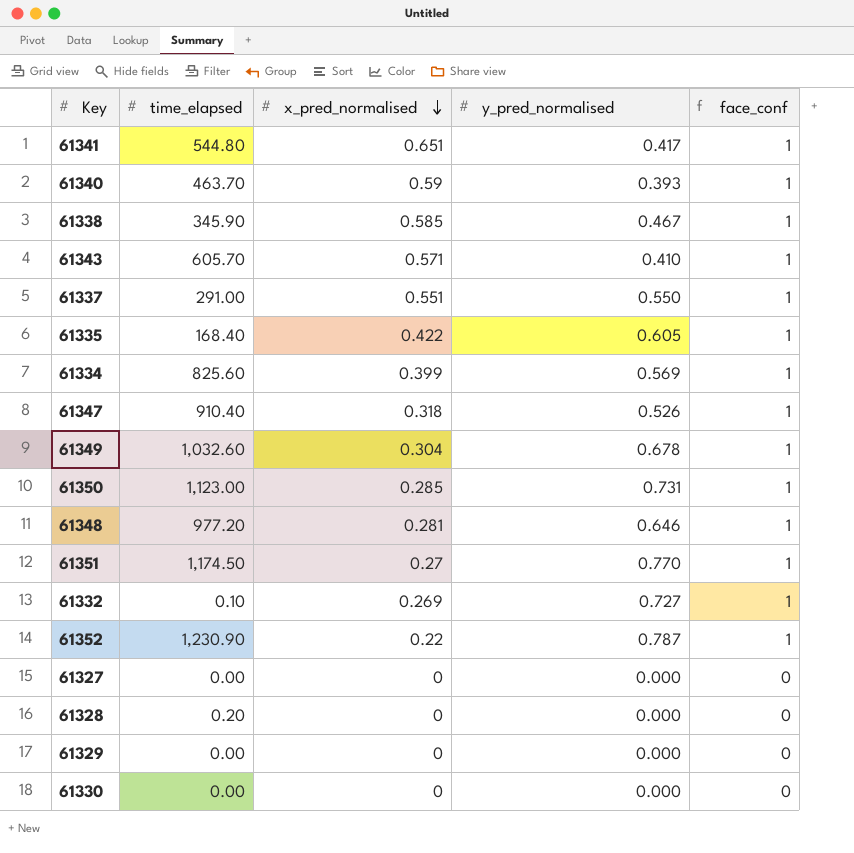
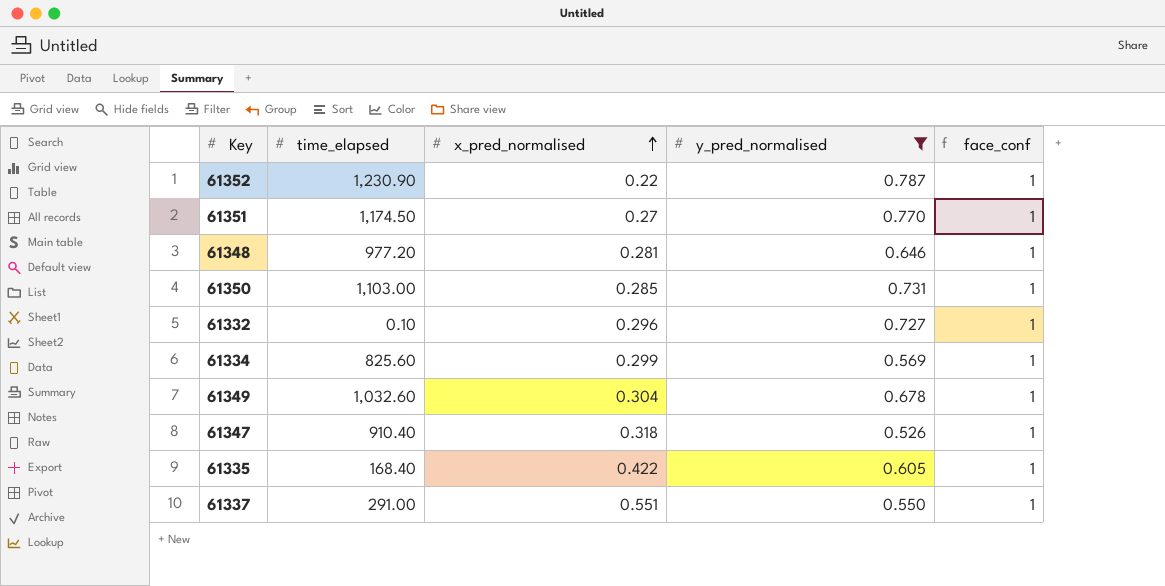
filter: none -> y_pred_normalised >= 0.526
row order: x_pred_normalised descending -> x_pred_normalised ascending
61350 | time_elapsed: 1,123.00 -> 1,103.00
61332 | x_pred_normalised: 0.269 -> 0.296
61334 | x_pred_normalised: 0.399 -> 0.299

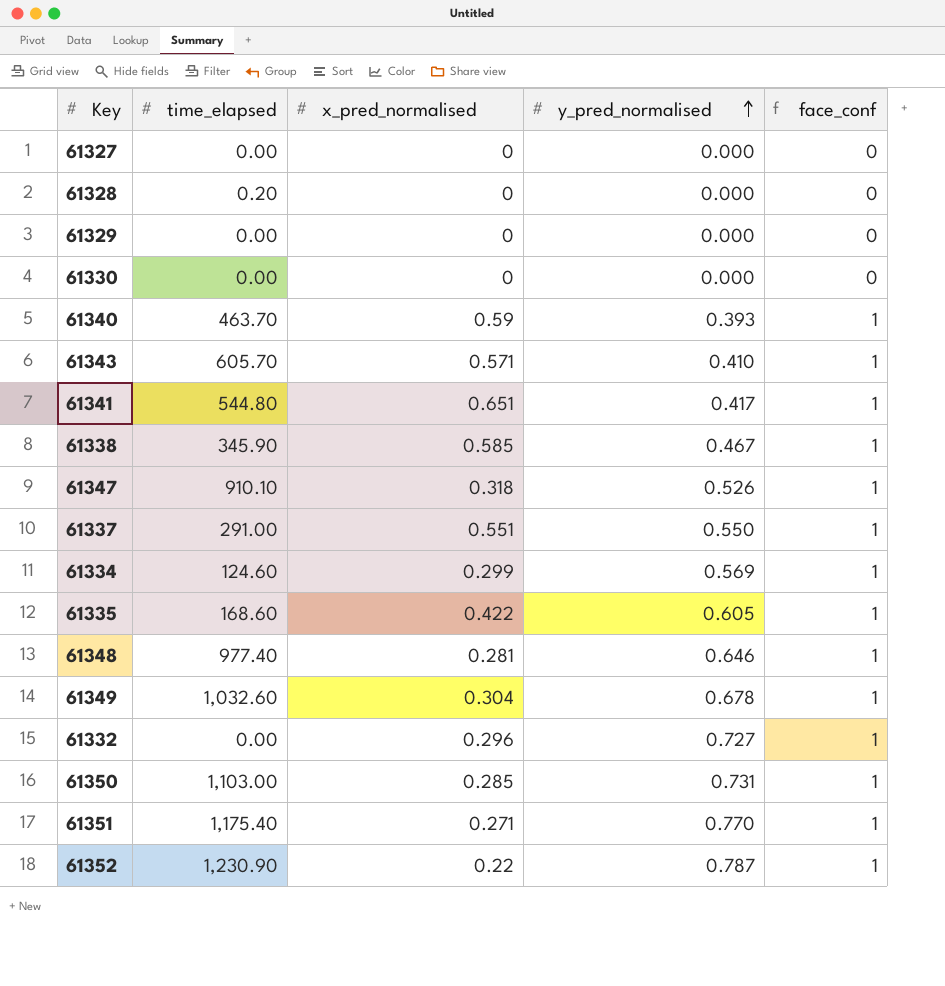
filter: y_pred_normalised >= 0.526 -> none
row order: x_pred_normalised ascending -> y_pred_normalised ascending
61347 | time_elapsed: 910.40 -> 910.10
61334 | time_elapsed: 825.60 -> 124.60
61335 | time_elapsed: 168.40 -> 168.60
61348 | time_elapsed: 977.20 -> 977.40
61332 | time_elapsed: 0.10 -> 0.00
61351 | time_elapsed: 1,174.50 -> 1,175.40
61351 | x_pred_normalised: 0.27 -> 0.271

